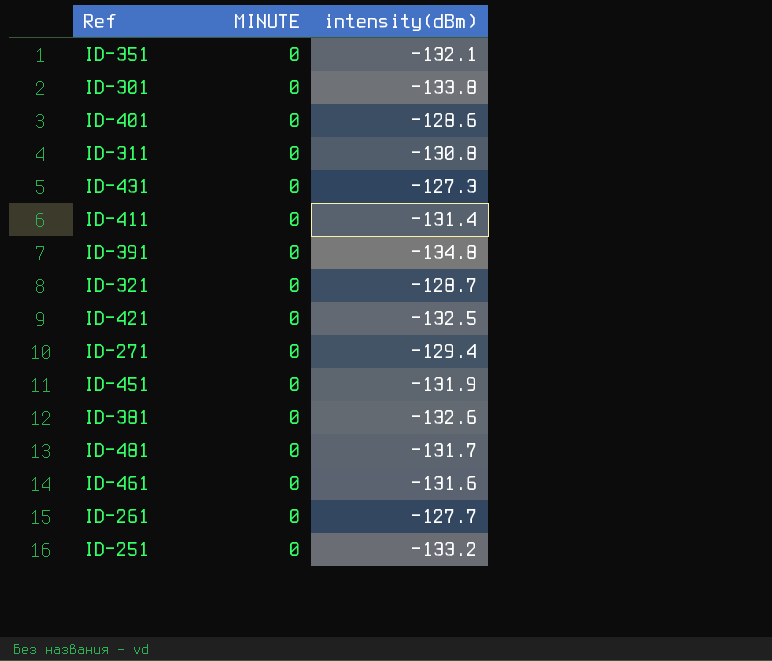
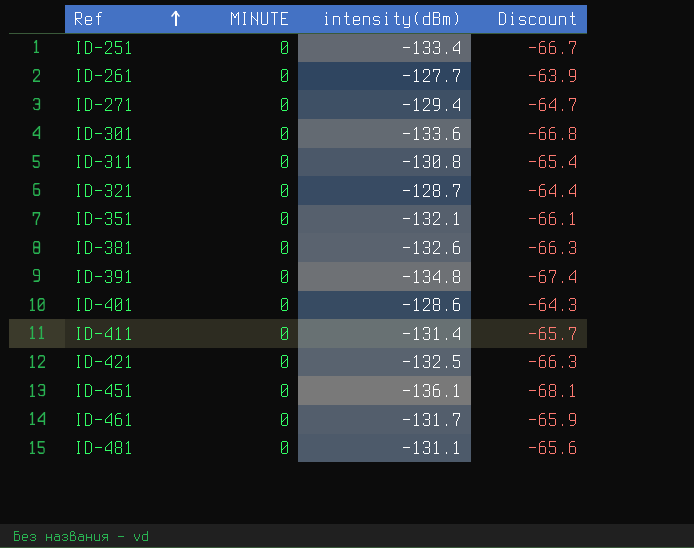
row order: none -> Ref ascending
column Discount | formula: none -> [intensity(dBm)] * 0.5
row ID-431: 0 | -127.3 -> none
ID-251 | intensity(dBm): -133.2 -> -133.4
ID-301 | intensity(dBm): -133.8 -> -133.6
ID-451 | intensity(dBm): -131.9 -> -136.1
ID-461 | intensity(dBm): -131.6 -> -131.7
ID-481 | intensity(dBm): -131.7 -> -131.1

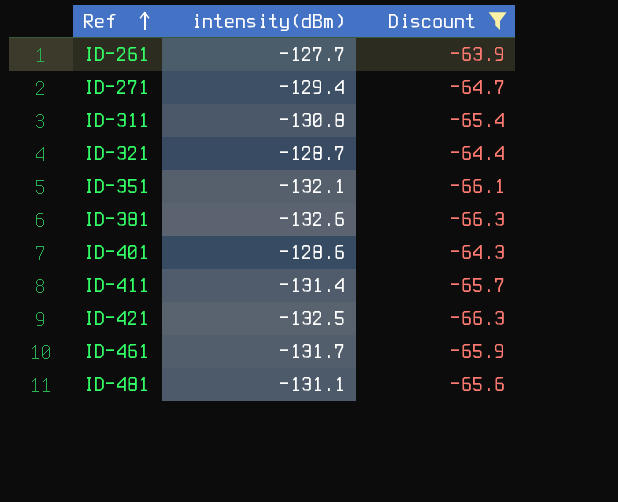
filter: none -> Discount >= -66.3
column MINUTE | position: 2 -> none

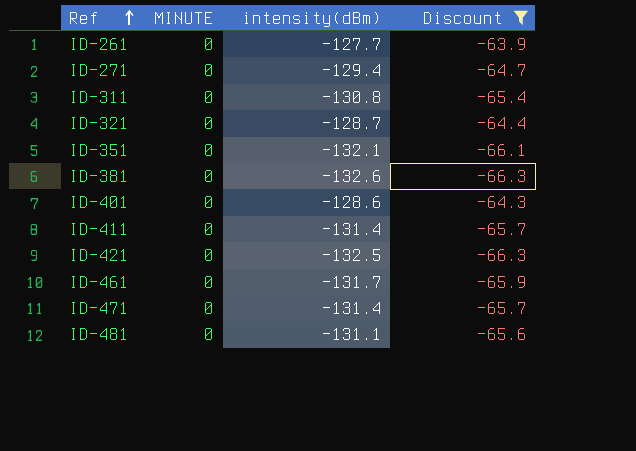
column MINUTE | position: none -> 2
row ID-471: none -> 0 | -131.4 | -65.7

